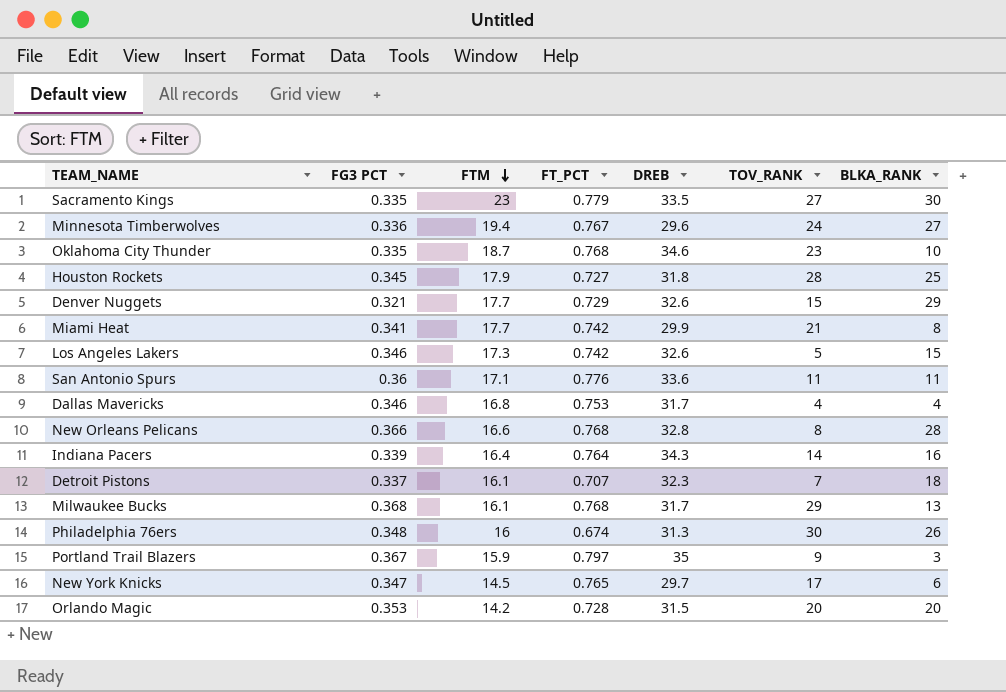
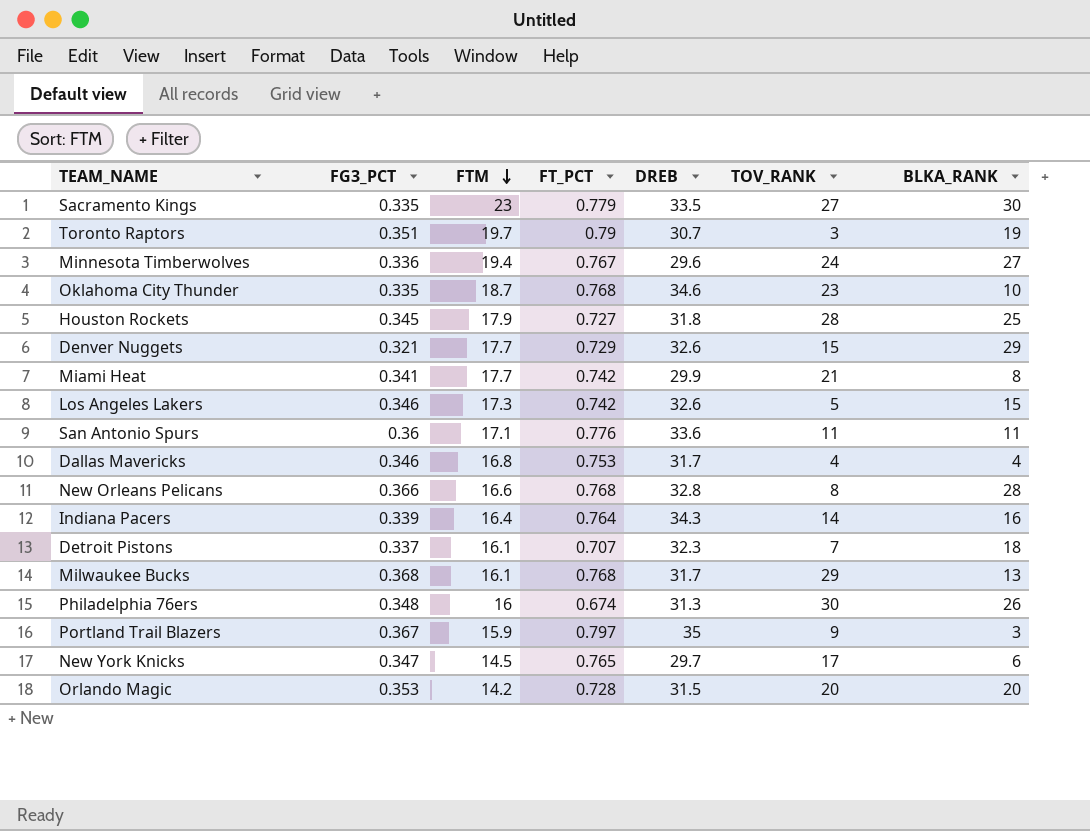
column name: FG3 PCT -> FG3_PCT
row Toronto Raptors: none -> 0.351 | 19.7 | 0.79 | 30.7 | 3 | 19

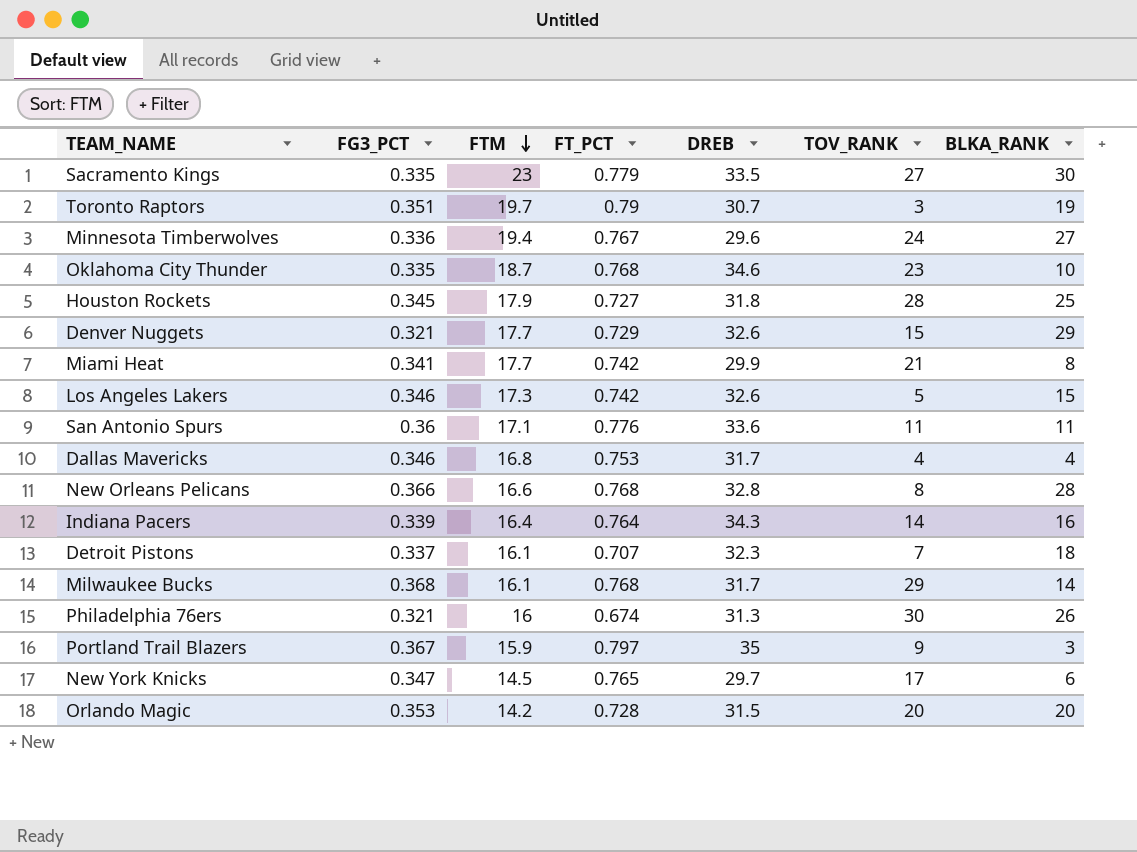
Milwaukee Bucks | BLKA_RANK: 13 -> 14
Philadelphia 76ers | FG3_PCT: 0.348 -> 0.321

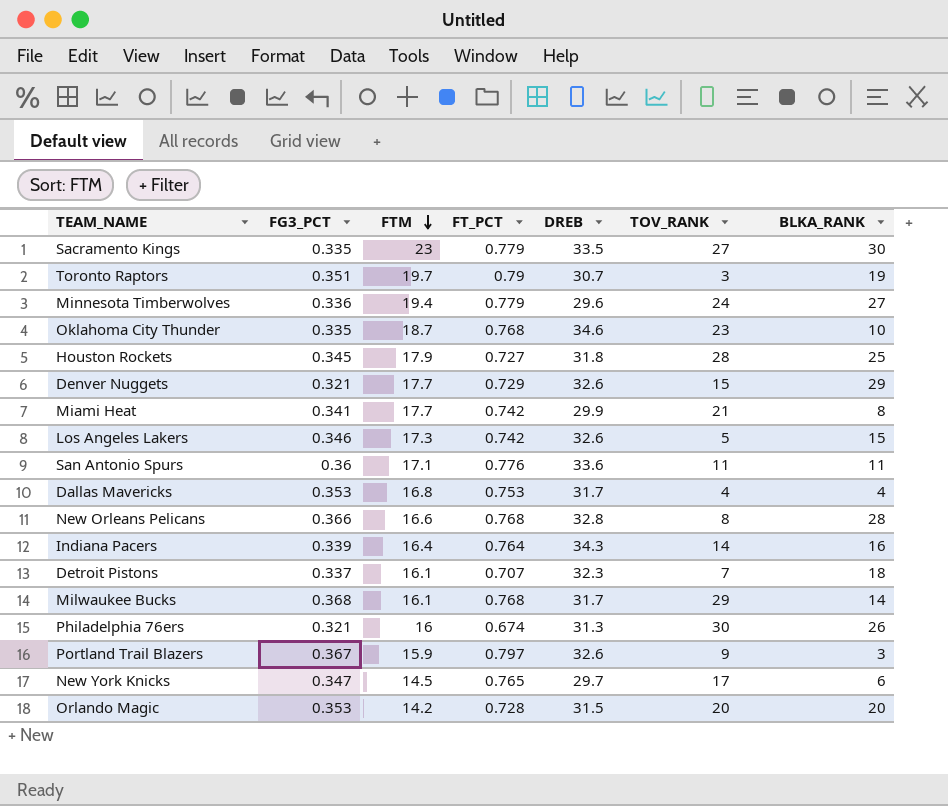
Minnesota Timberwolves | FT_PCT: 0.767 -> 0.779
Dallas Mavericks | FG3_PCT: 0.346 -> 0.353
Portland Trail Blazers | DREB: 35 -> 32.6

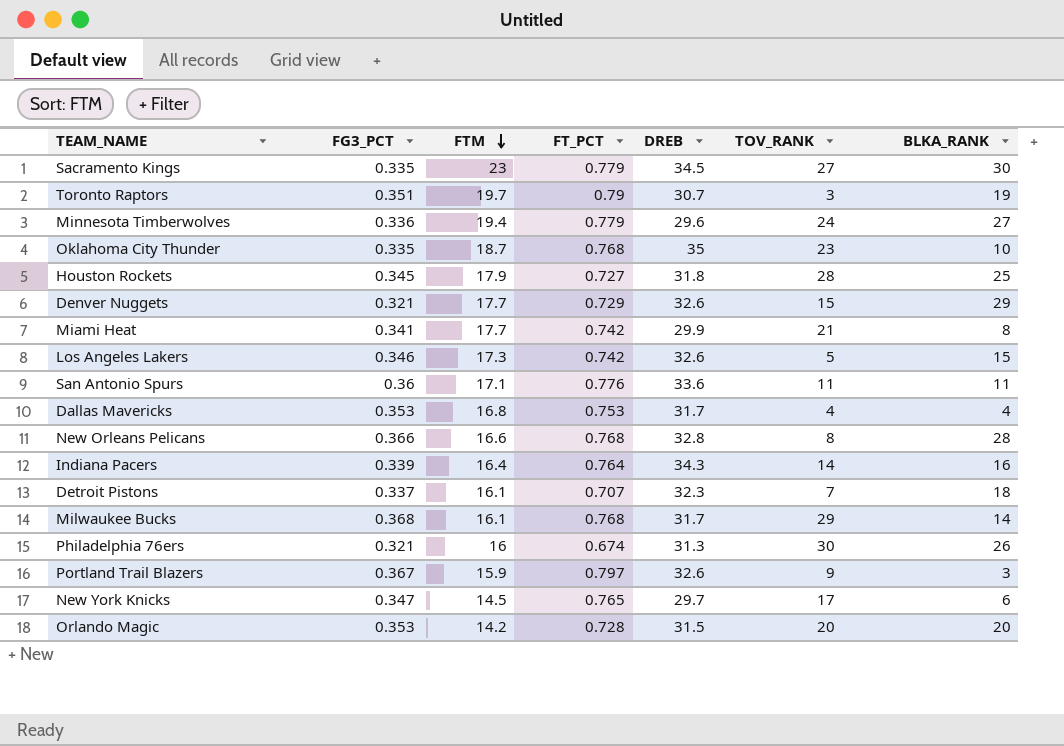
Sacramento Kings | DREB: 33.5 -> 34.5
Oklahoma City Thunder | DREB: 34.6 -> 35

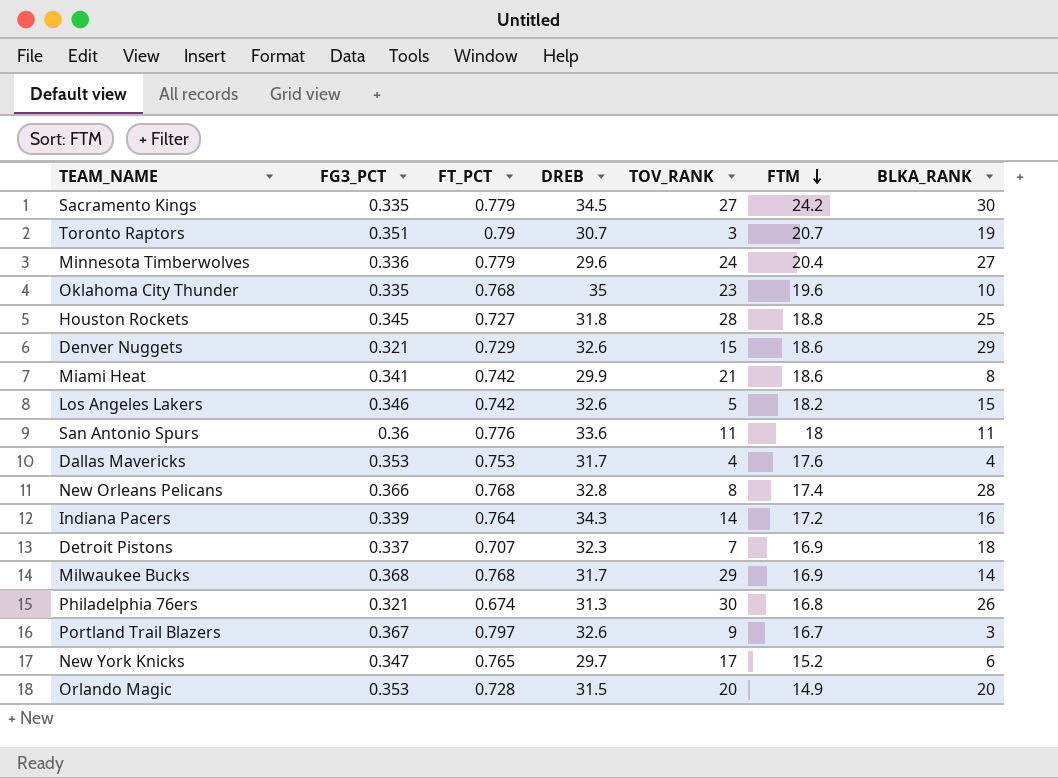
column FTM | position: 3 -> 6
Sacramento Kings | FTM: 23 -> 24.2
Toronto Raptors | FTM: 19.7 -> 20.7
Minnesota Timberwolves | FTM: 19.4 -> 20.4
Oklahoma City Thunder | FTM: 18.7 -> 19.6
Houston Rockets | FTM: 17.9 -> 18.8
Denver Nuggets | FTM: 17.7 -> 18.6
Miami Heat | FTM: 17.7 -> 18.6
Los Angeles Lakers | FTM: 17.3 -> 18.2
San Antonio Spurs | FTM: 17.1 -> 18
Dallas Mavericks | FTM: 16.8 -> 17.6
New Orleans Pelicans | FTM: 16.6 -> 17.4
Indiana Pacers | FTM: 16.4 -> 17.2
Detroit Pistons | FTM: 16.1 -> 16.9
Milwaukee Bucks | FTM: 16.1 -> 16.9
Philadelphia 76ers | FTM: 16 -> 16.8
Portland Trail Blazers | FTM: 15.9 -> 16.7
New York Knicks | FTM: 14.5 -> 15.2
Orlando Magic | FTM: 14.2 -> 14.9

